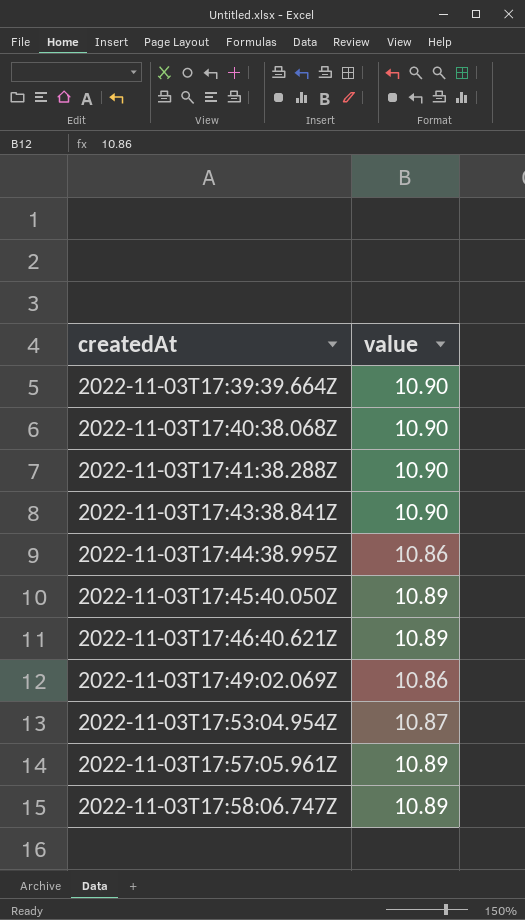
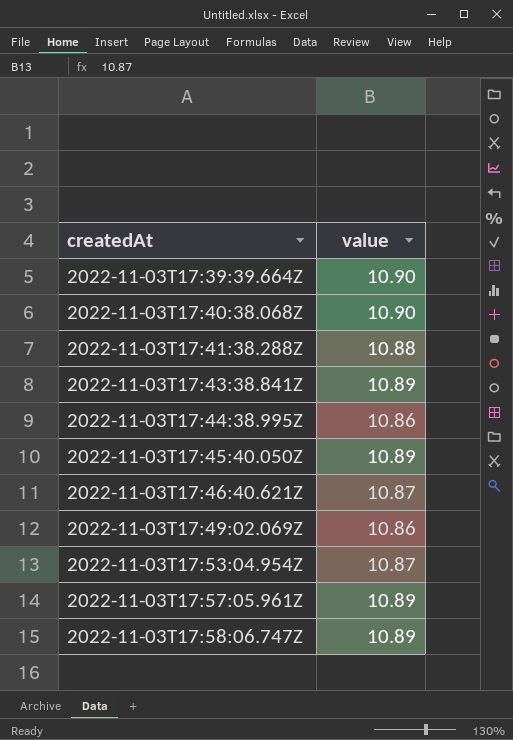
2022-11-03T17:41:38.288Z | value: 10.90 -> 10.88
2022-11-03T17:43:38.841Z | value: 10.90 -> 10.89
2022-11-03T17:46:40.621Z | value: 10.89 -> 10.87

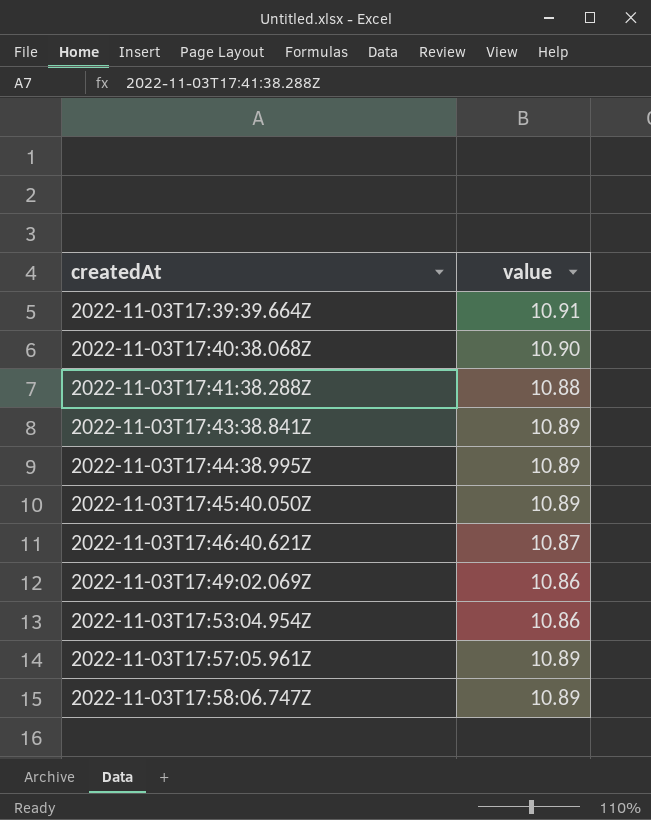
2022-11-03T17:39:39.664Z | value: 10.90 -> 10.91
2022-11-03T17:44:38.995Z | value: 10.86 -> 10.89
2022-11-03T17:53:04.954Z | value: 10.87 -> 10.86

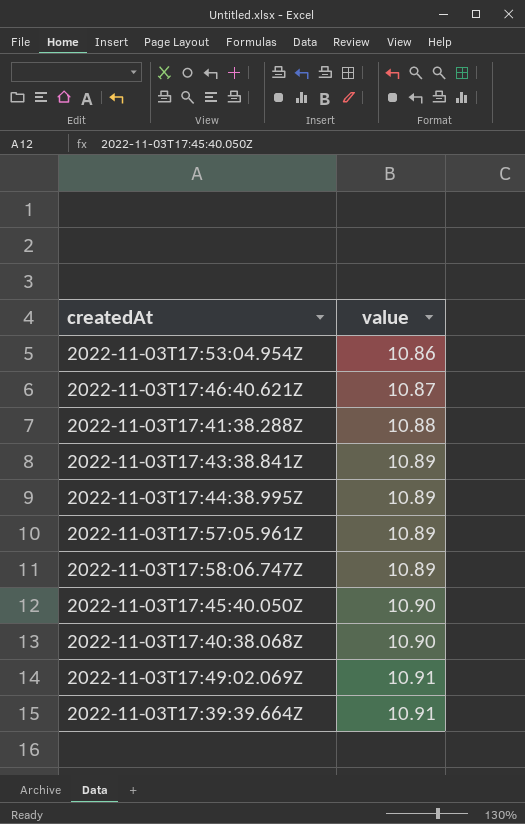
row order: createdAt ascending -> value ascending
2022-11-03T17:45:40.050Z | value: 10.89 -> 10.90
2022-11-03T17:49:02.069Z | value: 10.86 -> 10.91

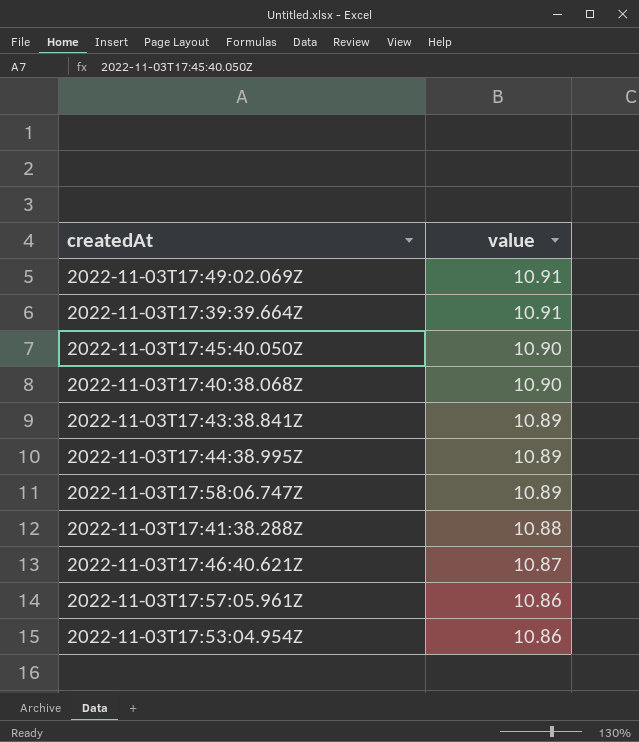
row order: value ascending -> value descending
2022-11-03T17:57:05.961Z | value: 10.89 -> 10.86

